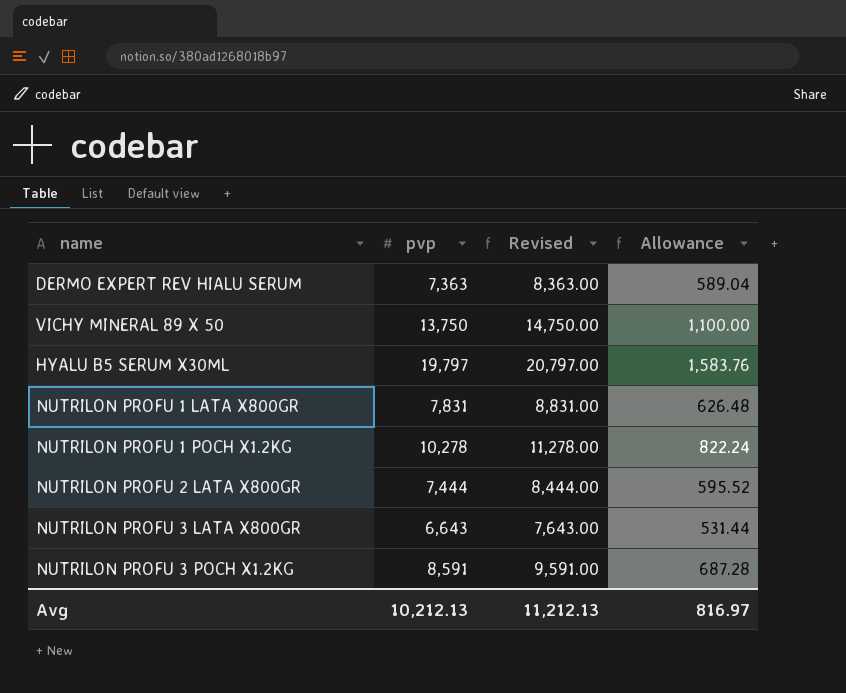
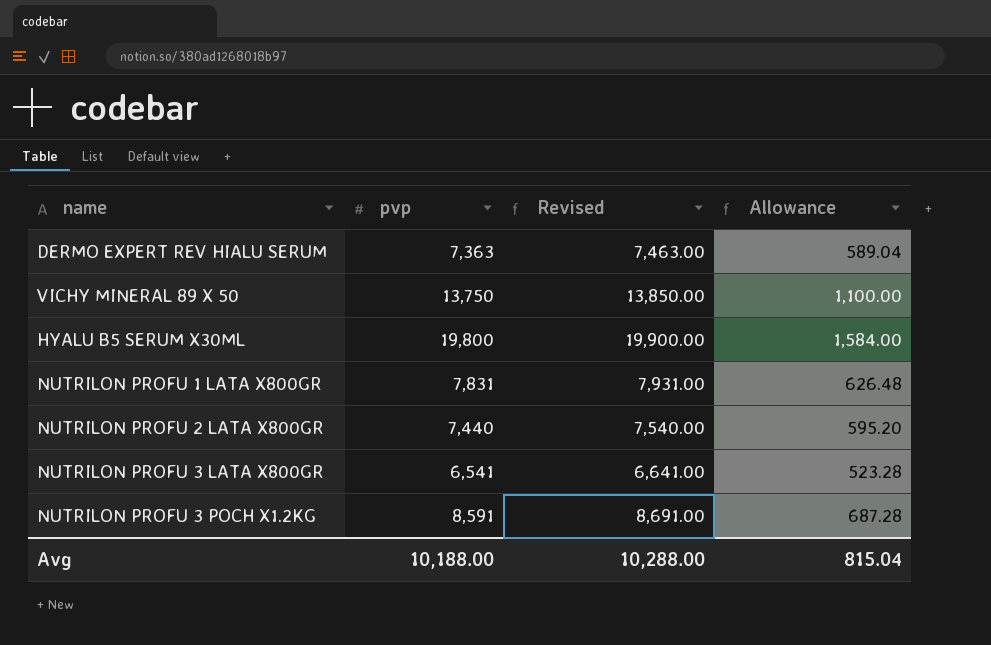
column Revised | formula: [pvp] + 1000 -> [pvp] + 100
row NUTRILON PROFU 1 POCH X1.2KG: 10,278 | 11,278.00 | 822.24 -> none
HYALU B5 SERUM X30ML | pvp: 19,797 -> 19,800
HYALU B5 SERUM X30ML | Allowance: 1,583.76 -> 1,584.00
NUTRILON PROFU 2 LATA X800GR | pvp: 7,444 -> 7,440
NUTRILON PROFU 2 LATA X800GR | Allowance: 595.52 -> 595.20
NUTRILON PROFU 3 LATA X800GR | pvp: 6,643 -> 6,541
NUTRILON PROFU 3 LATA X800GR | Allowance: 531.44 -> 523.28
Avg | pvp: 10,212.13 -> 10,188.00
Avg | Revised: 11,212.13 -> 10,288.00
Avg | Allowance: 816.97 -> 815.04

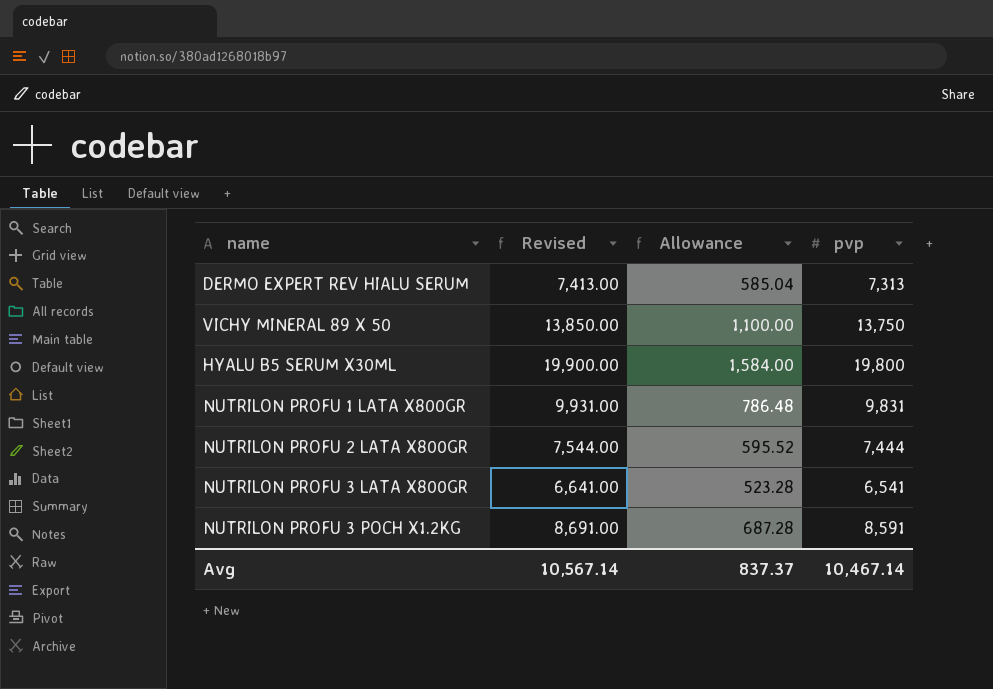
column pvp | position: 2 -> 4
DERMO EXPERT REV HIALU SERUM | Revised: 7,463.00 -> 7,413.00
DERMO EXPERT REV HIALU SERUM | Allowance: 589.04 -> 585.04
DERMO EXPERT REV HIALU SERUM | pvp: 7,363 -> 7,313
NUTRILON PROFU 1 LATA X800GR | Revised: 7,931.00 -> 9,931.00
NUTRILON PROFU 1 LATA X800GR | Allowance: 626.48 -> 786.48
NUTRILON PROFU 1 LATA X800GR | pvp: 7,831 -> 9,831
NUTRILON PROFU 2 LATA X800GR | Revised: 7,540.00 -> 7,544.00
NUTRILON PROFU 2 LATA X800GR | Allowance: 595.20 -> 595.52
NUTRILON PROFU 2 LATA X800GR | pvp: 7,440 -> 7,444
Avg | Revised: 10,288.00 -> 10,567.14
Avg | Allowance: 815.04 -> 837.37
Avg | pvp: 10,188.00 -> 10,467.14

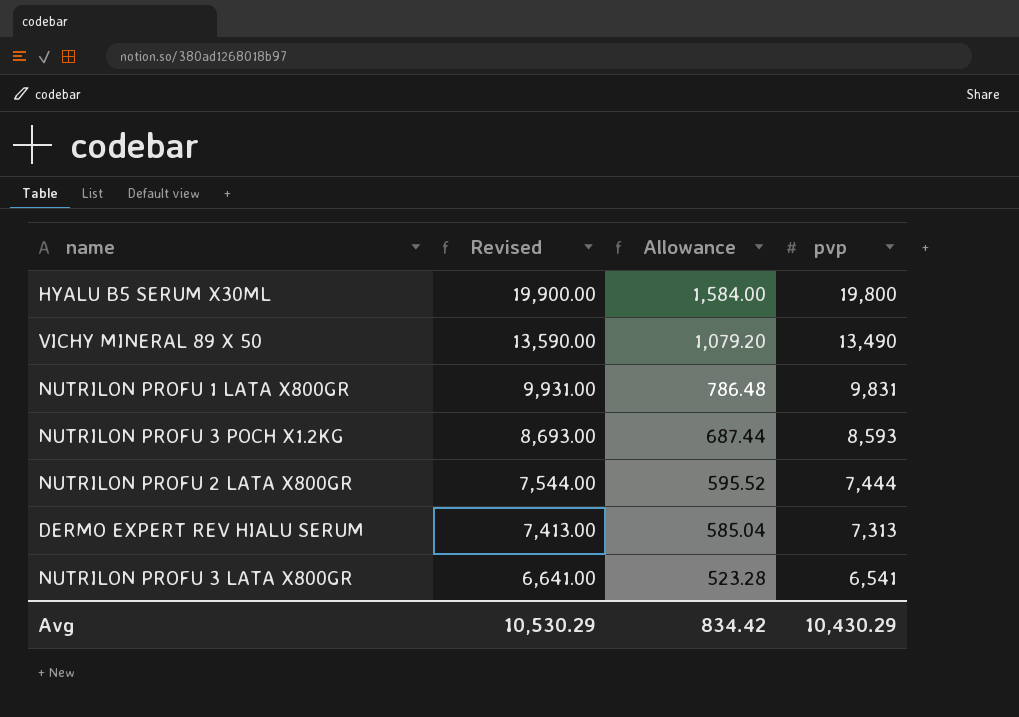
row order: none -> Revised descending
VICHY MINERAL 89 X 50 | Revised: 13,850.00 -> 13,590.00
VICHY MINERAL 89 X 50 | Allowance: 1,100.00 -> 1,079.20
VICHY MINERAL 89 X 50 | pvp: 13,750 -> 13,490
NUTRILON PROFU 3 POCH X1.2KG | Revised: 8,691.00 -> 8,693.00
NUTRILON PROFU 3 POCH X1.2KG | Allowance: 687.28 -> 687.44
NUTRILON PROFU 3 POCH X1.2KG | pvp: 8,591 -> 8,593
Avg | Revised: 10,567.14 -> 10,530.29
Avg | Allowance: 837.37 -> 834.42
Avg | pvp: 10,467.14 -> 10,430.29

